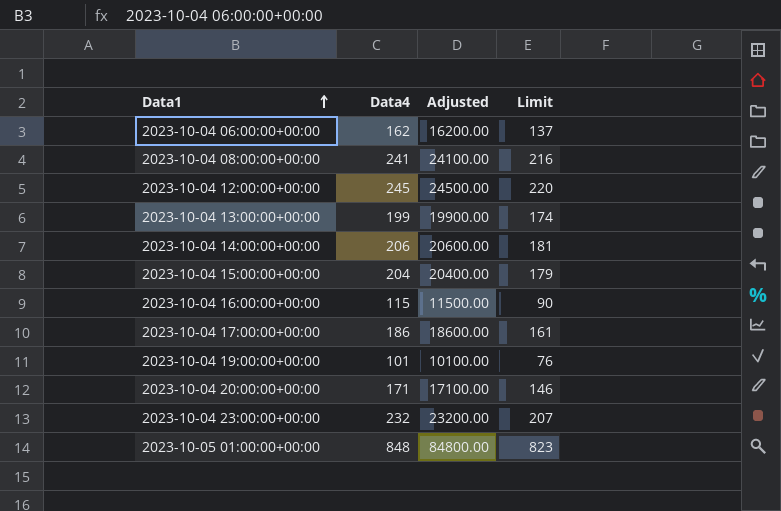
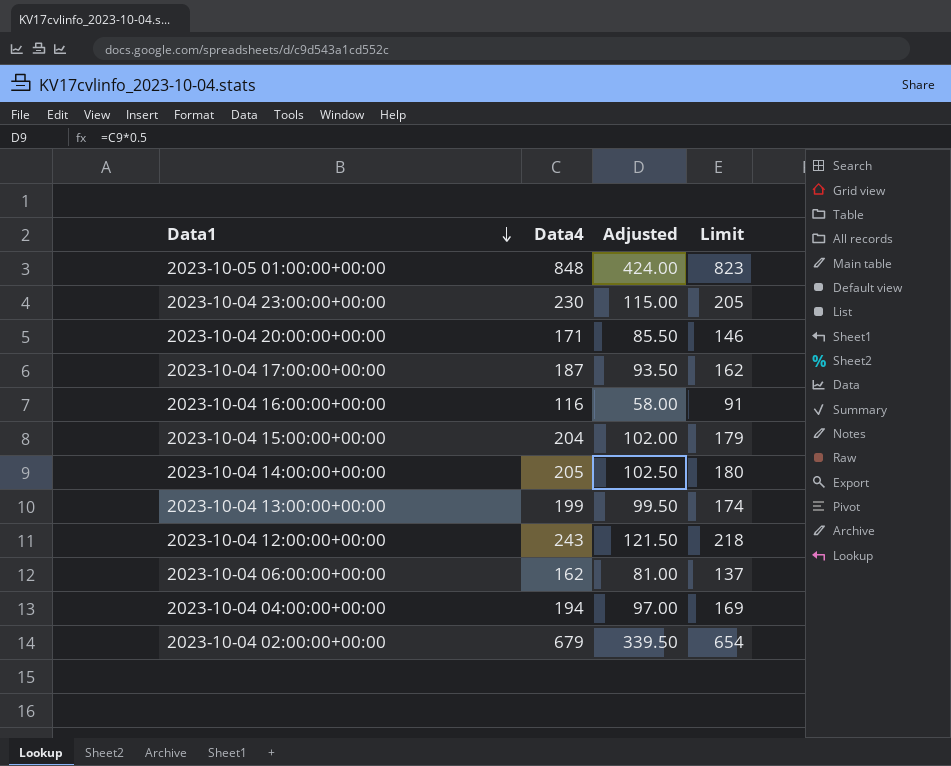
row order: Data1 ascending -> Data1 descending
column Adjusted | formula: [Data4] * 100 -> [Data4] * 0.5
row 2023-10-04 08:00:00+00:00: 241 | 24100.00 | 216 -> none
row 2023-10-04 19:00:00+00:00: 101 | 10100.00 | 76 -> none
2023-10-04 23:00:00+00:00 | Data4: 232 -> 230
2023-10-04 23:00:00+00:00 | Limit: 207 -> 205
2023-10-04 17:00:00+00:00 | Data4: 186 -> 187
2023-10-04 17:00:00+00:00 | Limit: 161 -> 162
2023-10-04 16:00:00+00:00 | Data4: 115 -> 116
2023-10-04 16:00:00+00:00 | Limit: 90 -> 91
2023-10-04 14:00:00+00:00 | Data4: 206 -> 205
2023-10-04 14:00:00+00:00 | Limit: 181 -> 180
2023-10-04 12:00:00+00:00 | Data4: 245 -> 243
2023-10-04 12:00:00+00:00 | Limit: 220 -> 218
row 2023-10-04 04:00:00+00:00: none -> 194 | 97.00 | 169
row 2023-10-04 02:00:00+00:00: none -> 679 | 339.50 | 654

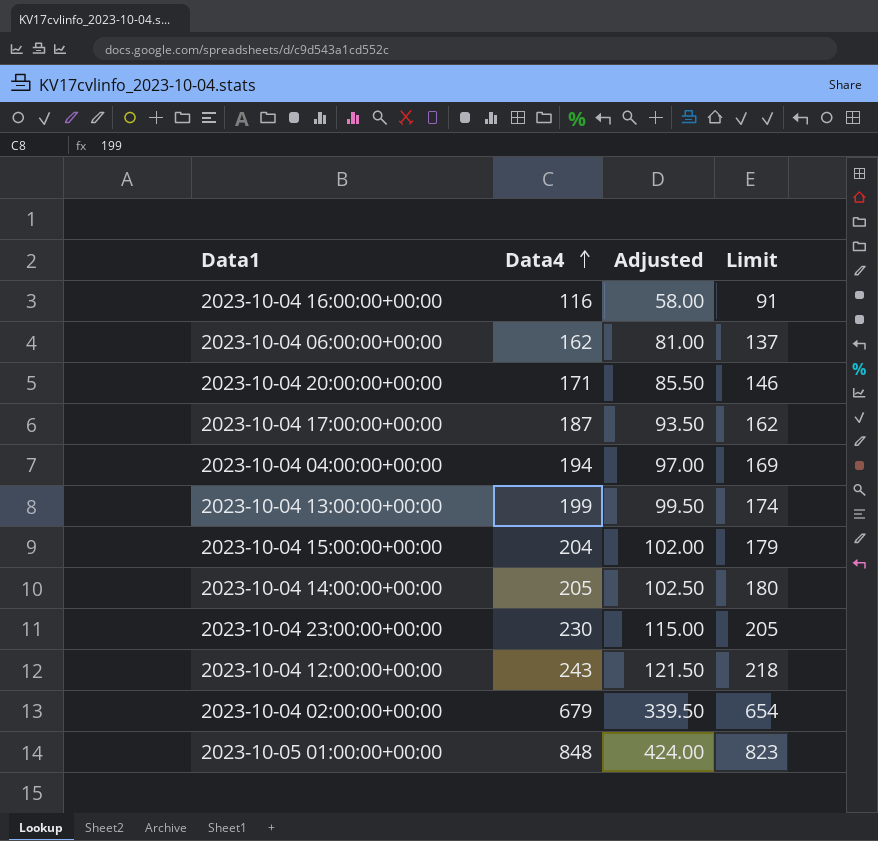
row order: Data1 descending -> Data4 ascending

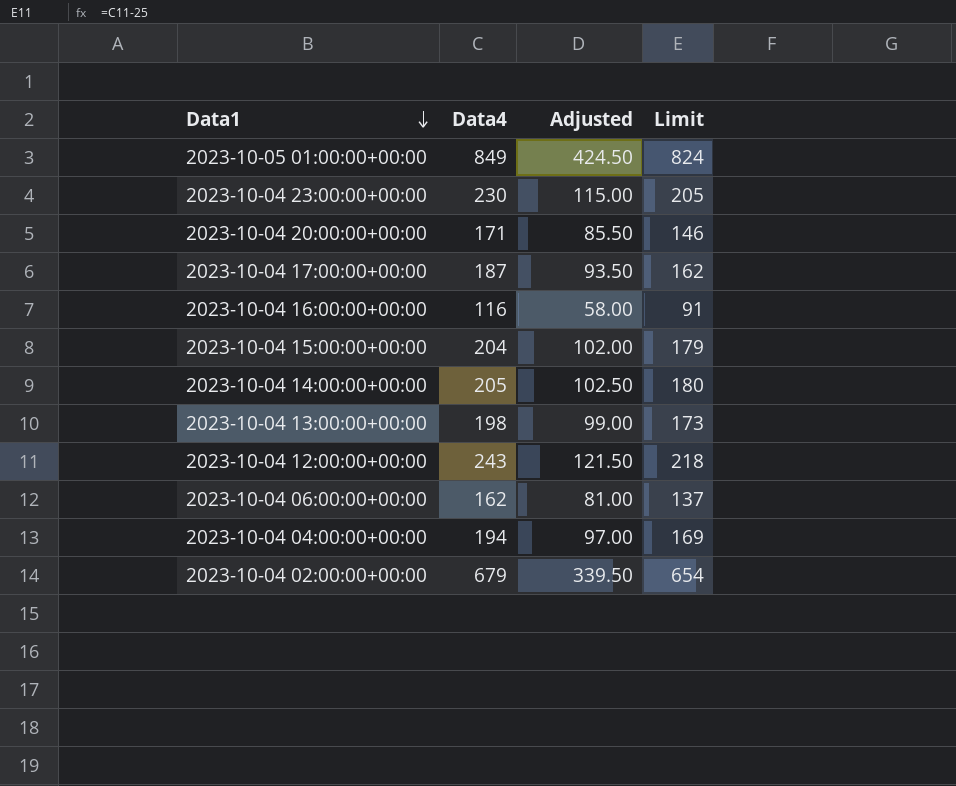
row order: Data4 ascending -> Data1 descending
2023-10-05 01:00:00+00:00 | Data4: 848 -> 849
2023-10-05 01:00:00+00:00 | Adjusted: 424.00 -> 424.50
2023-10-05 01:00:00+00:00 | Limit: 823 -> 824
2023-10-04 13:00:00+00:00 | Data4: 199 -> 198
2023-10-04 13:00:00+00:00 | Adjusted: 99.50 -> 99.00
2023-10-04 13:00:00+00:00 | Limit: 174 -> 173

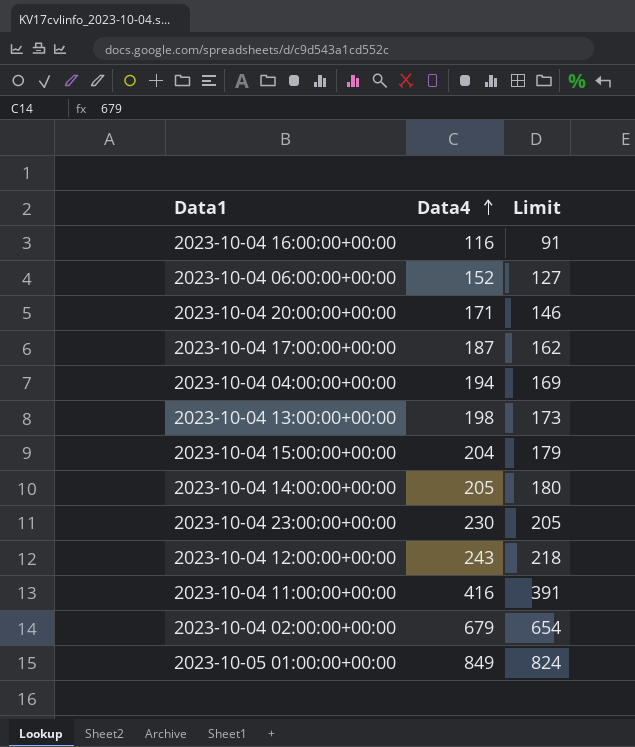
row order: Data1 descending -> Data4 ascending
column Adjusted | formula: [Data4] * 0.5 -> none
2023-10-04 06:00:00+00:00 | Data4: 162 -> 152
2023-10-04 06:00:00+00:00 | Limit: 137 -> 127
row 2023-10-04 11:00:00+00:00: none -> 416 | 391

